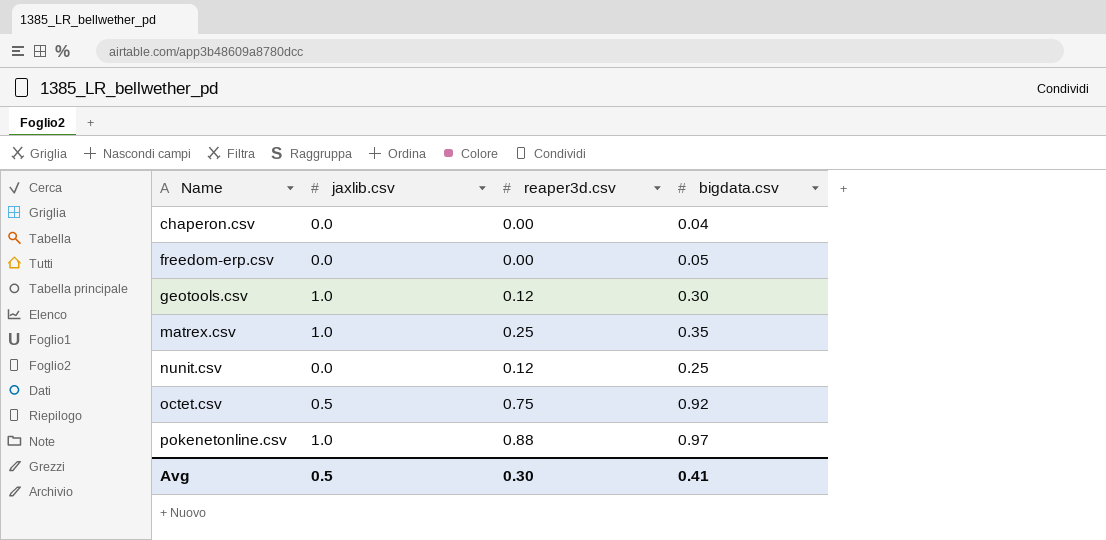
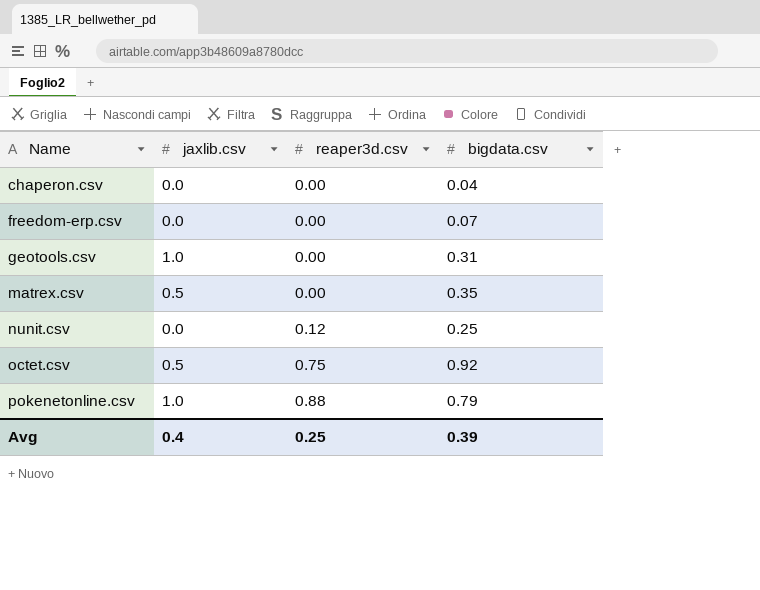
freedom-erp.csv | bigdata.csv: 0.05 -> 0.07
geotools.csv | reaper3d.csv: 0.12 -> 0.00
geotools.csv | bigdata.csv: 0.30 -> 0.31
matrex.csv | jaxlib.csv: 1.0 -> 0.5
matrex.csv | reaper3d.csv: 0.25 -> 0.00
pokenetonline.csv | bigdata.csv: 0.97 -> 0.79
Avg | jaxlib.csv: 0.5 -> 0.4
Avg | reaper3d.csv: 0.30 -> 0.25
Avg | bigdata.csv: 0.41 -> 0.39

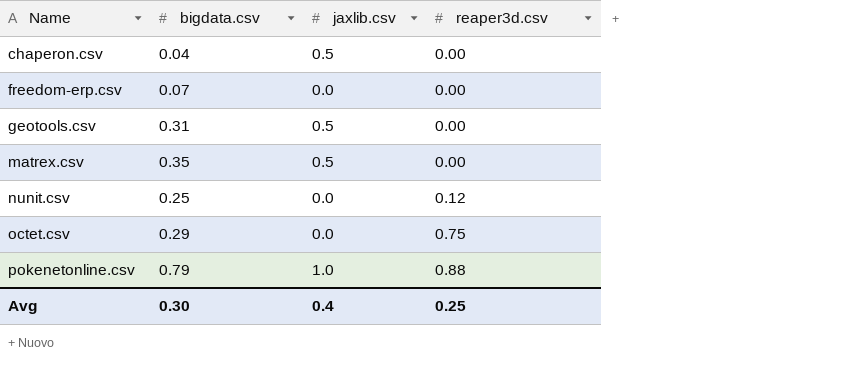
column bigdata.csv | position: 4 -> 2
chaperon.csv | jaxlib.csv: 0.0 -> 0.5
geotools.csv | jaxlib.csv: 1.0 -> 0.5
octet.csv | bigdata.csv: 0.92 -> 0.29
octet.csv | jaxlib.csv: 0.5 -> 0.0
Avg | bigdata.csv: 0.39 -> 0.30

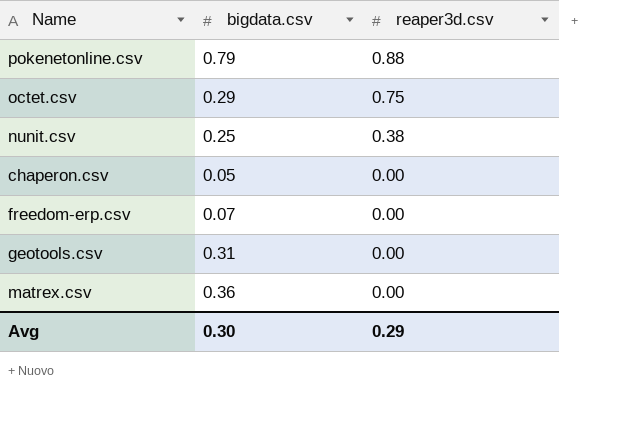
row order: Name ascending -> reaper3d.csv descending
column jaxlib.csv | position: 3 -> none
nunit.csv | reaper3d.csv: 0.12 -> 0.38
chaperon.csv | bigdata.csv: 0.04 -> 0.05
matrex.csv | bigdata.csv: 0.35 -> 0.36
Avg | reaper3d.csv: 0.25 -> 0.29

